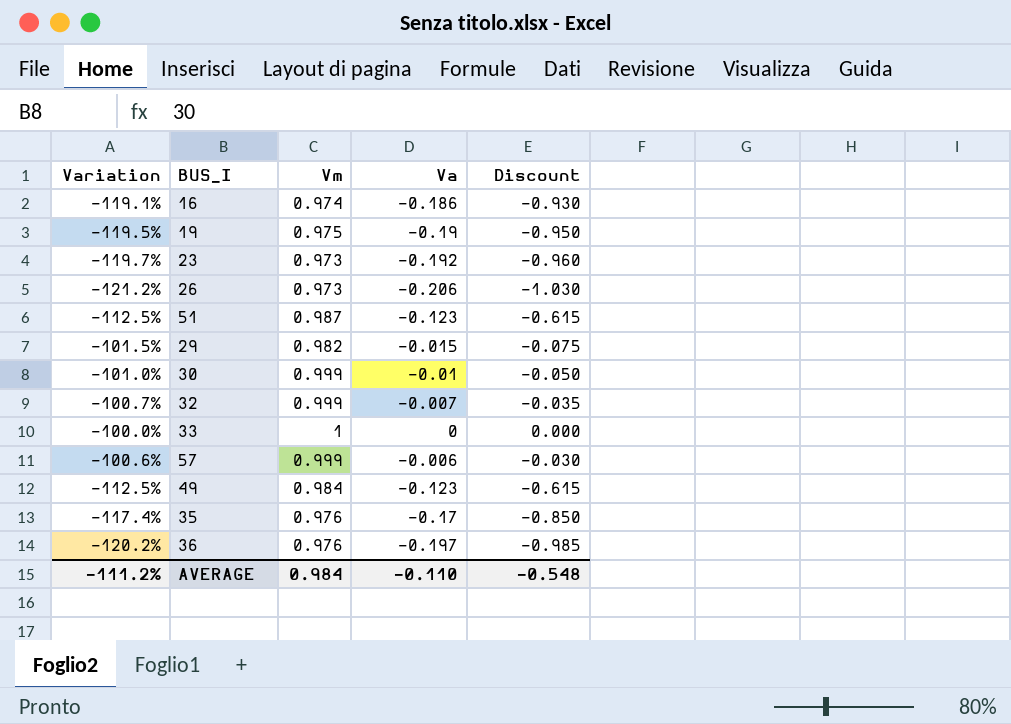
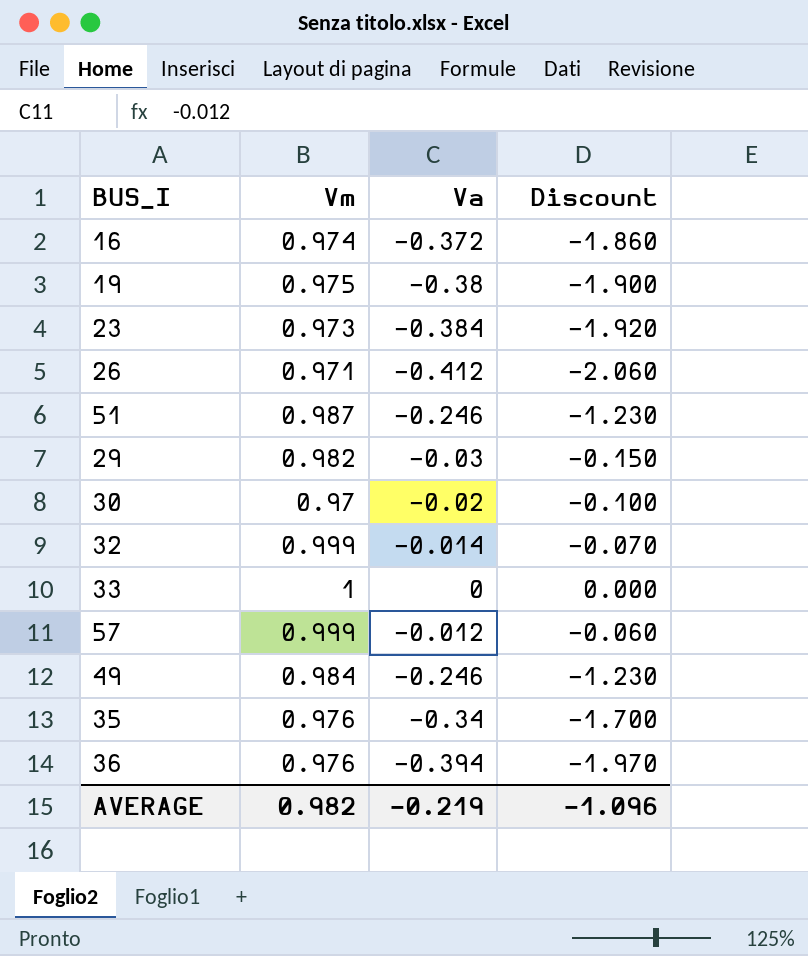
column Variation | formula: ([Va] - [Vm]) / [Vm] -> none
16 | Va: -0.186 -> -0.372
16 | Discount: -0.930 -> -1.860
19 | Va: -0.19 -> -0.38
19 | Discount: -0.950 -> -1.900
23 | Va: -0.192 -> -0.384
23 | Discount: -0.960 -> -1.920
26 | Vm: 0.973 -> 0.971
26 | Va: -0.206 -> -0.412
26 | Discount: -1.030 -> -2.060
51 | Va: -0.123 -> -0.246
51 | Discount: -0.615 -> -1.230
29 | Va: -0.015 -> -0.03
29 | Discount: -0.075 -> -0.150
30 | Vm: 0.999 -> 0.97
30 | Va: -0.01 -> -0.02
30 | Discount: -0.050 -> -0.100
32 | Va: -0.007 -> -0.014
32 | Discount: -0.035 -> -0.070
57 | Va: -0.006 -> -0.012
57 | Discount: -0.030 -> -0.060
49 | Va: -0.123 -> -0.246
49 | Discount: -0.615 -> -1.230
35 | Va: -0.17 -> -0.34
35 | Discount: -0.850 -> -1.700
36 | Va: -0.197 -> -0.394
36 | Discount: -0.985 -> -1.970
AVERAGE | Vm: 0.984 -> 0.982
AVERAGE | Va: -0.110 -> -0.219
AVERAGE | Discount: -0.548 -> -1.096

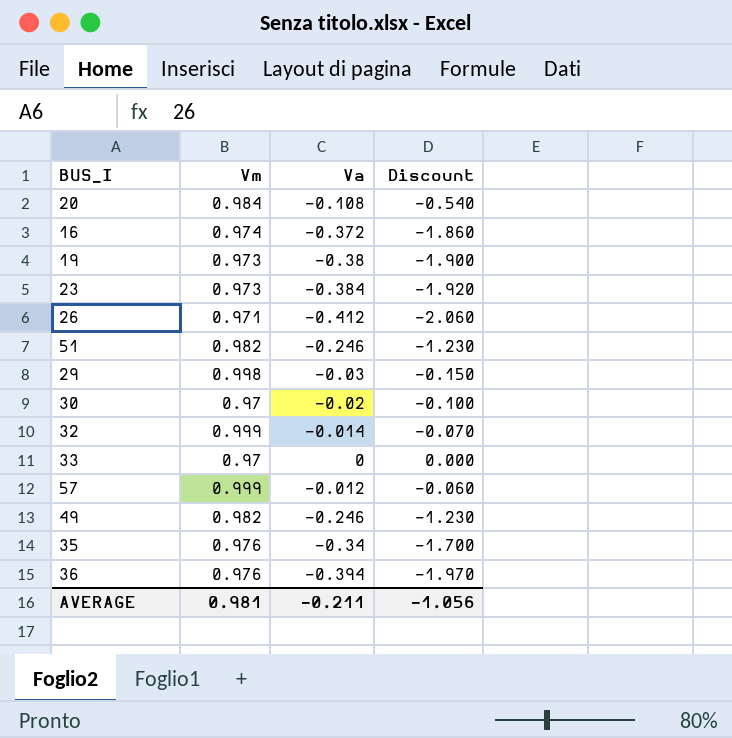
row 20: none -> 0.984 | -0.108 | -0.540
19 | Vm: 0.975 -> 0.973
51 | Vm: 0.987 -> 0.982
29 | Vm: 0.982 -> 0.998
33 | Vm: 1 -> 0.97
49 | Vm: 0.984 -> 0.982
AVERAGE | Vm: 0.982 -> 0.981
AVERAGE | Va: -0.219 -> -0.211
AVERAGE | Discount: -1.096 -> -1.056

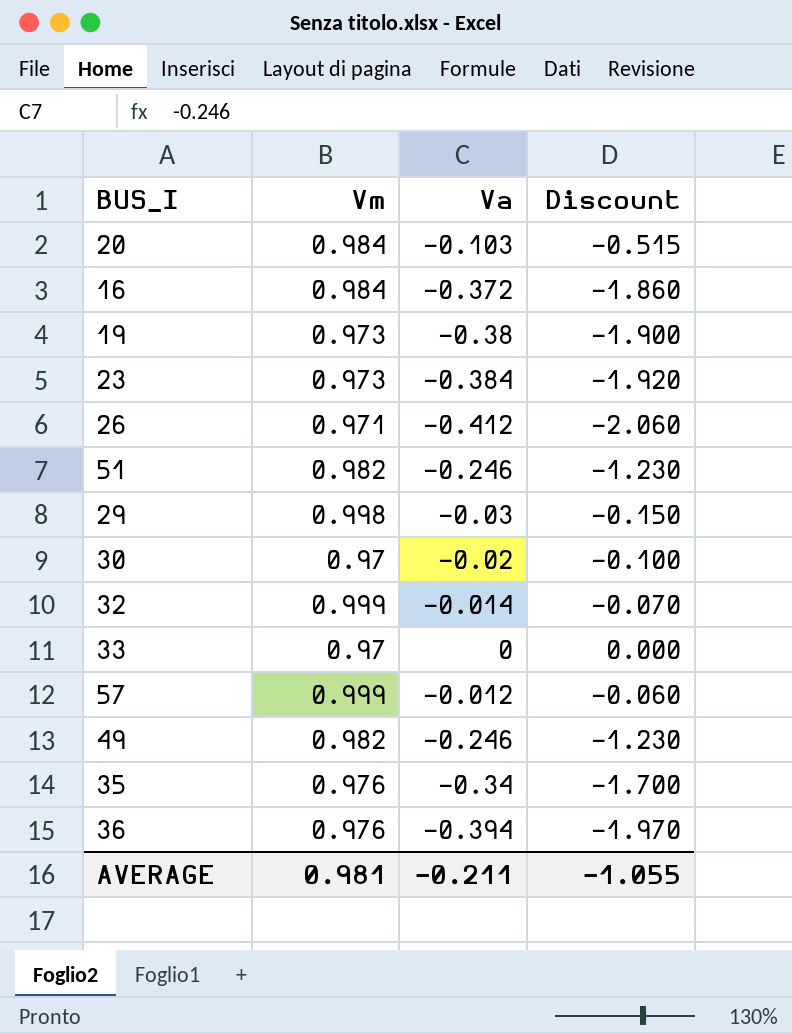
20 | Va: -0.108 -> -0.103
20 | Discount: -0.540 -> -0.515
16 | Vm: 0.974 -> 0.984
AVERAGE | Discount: -1.056 -> -1.055

